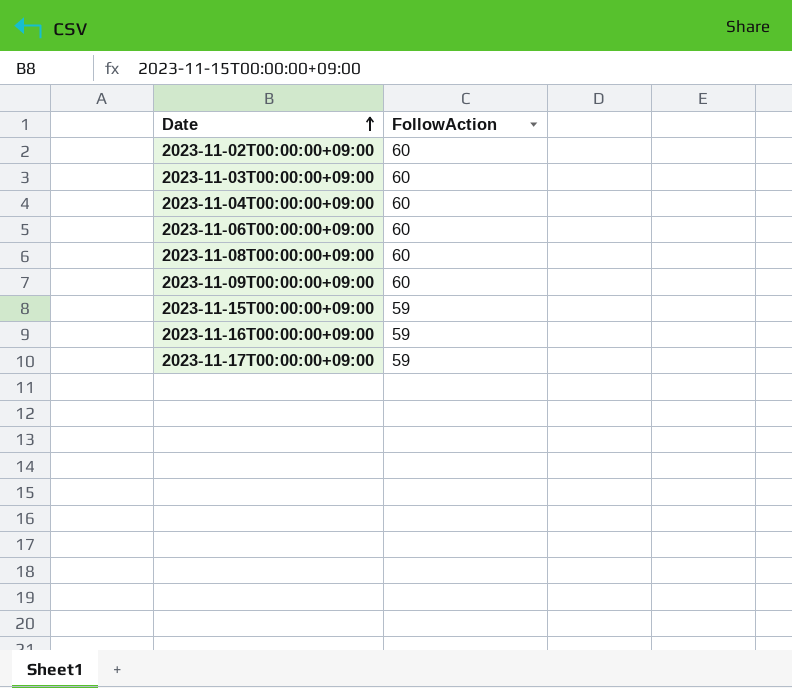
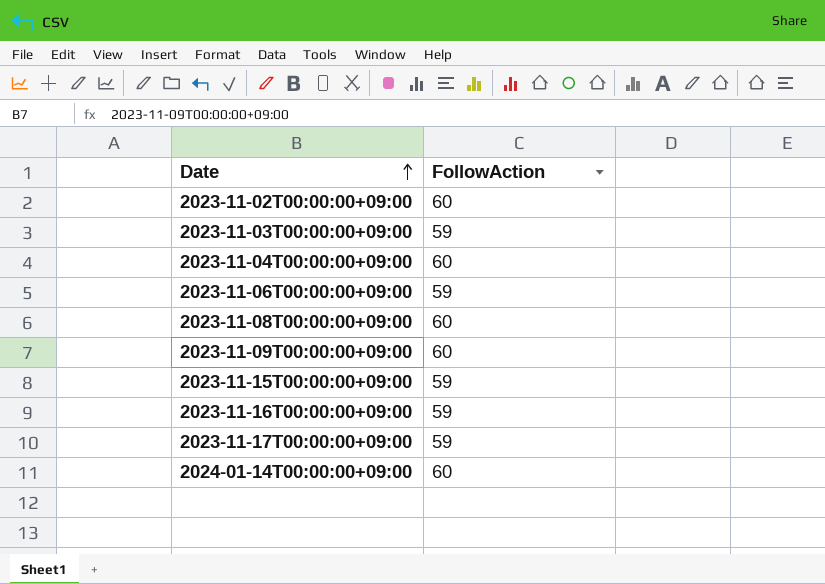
2023-11-03T00:00:00+09:00 | FollowAction: 60 -> 59
2023-11-06T00:00:00+09:00 | FollowAction: 60 -> 59
row 2024-01-14T00:00:00+09:00: none -> 60

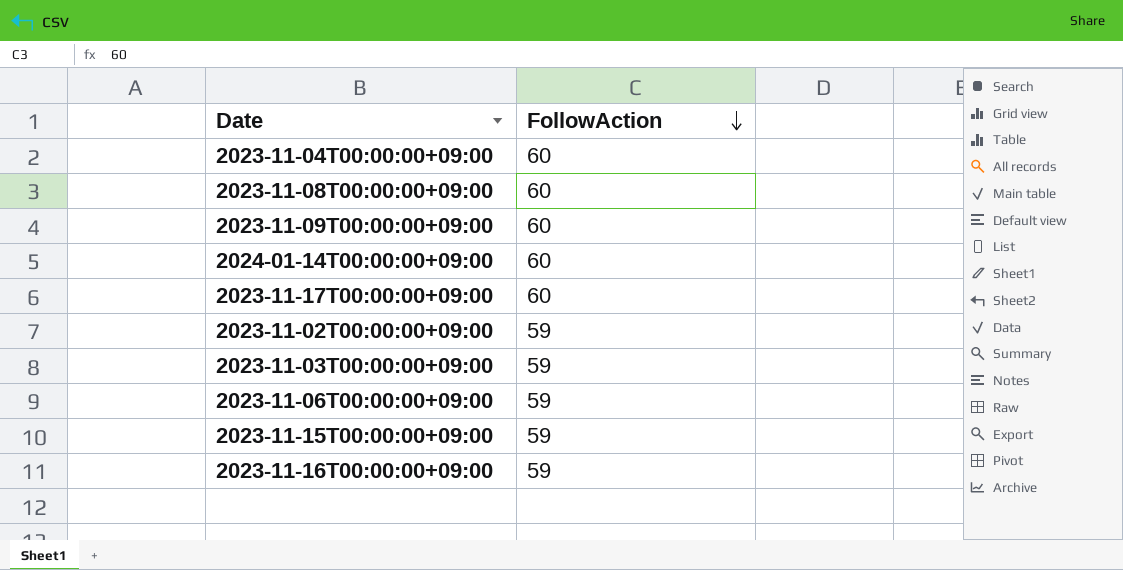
row order: Date ascending -> FollowAction descending
2023-11-17T00:00:00+09:00 | FollowAction: 59 -> 60
2023-11-02T00:00:00+09:00 | FollowAction: 60 -> 59

